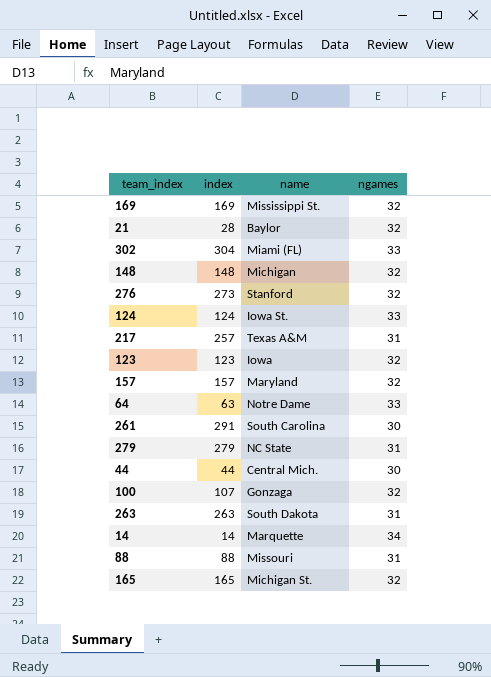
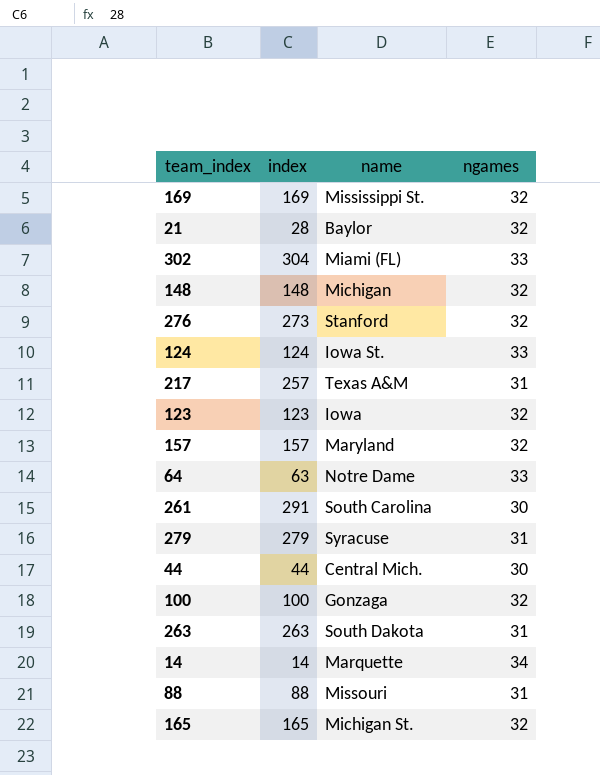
279 | name: NC State -> Syracuse
100 | index: 107 -> 100

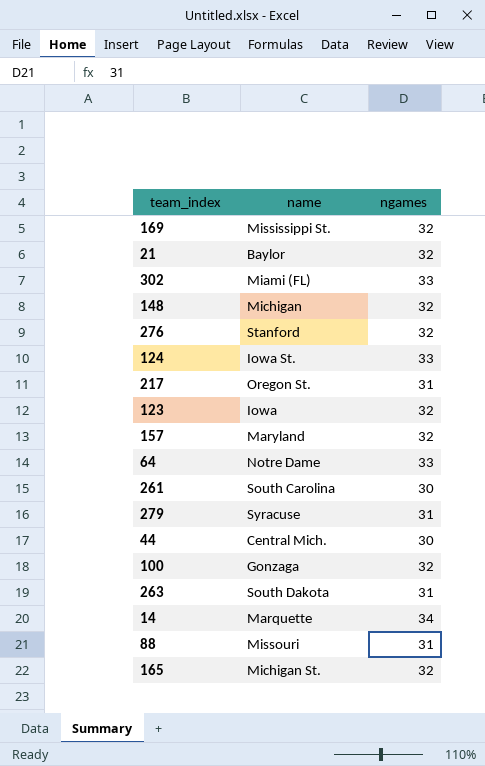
column index | position: 2 -> none
217 | name: Texas A&M -> Oregon St.

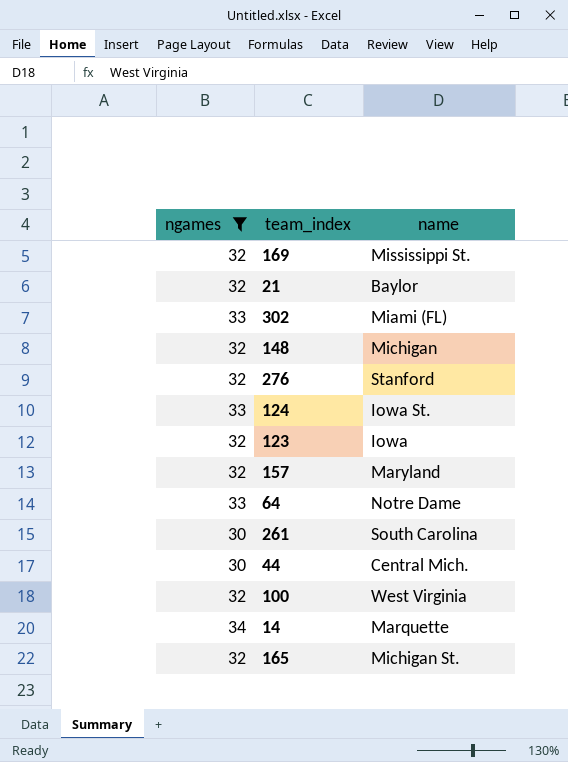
filter: none -> ngames != 31
column ngames | position: 3 -> 1
100 | name: Gonzaga -> West Virginia

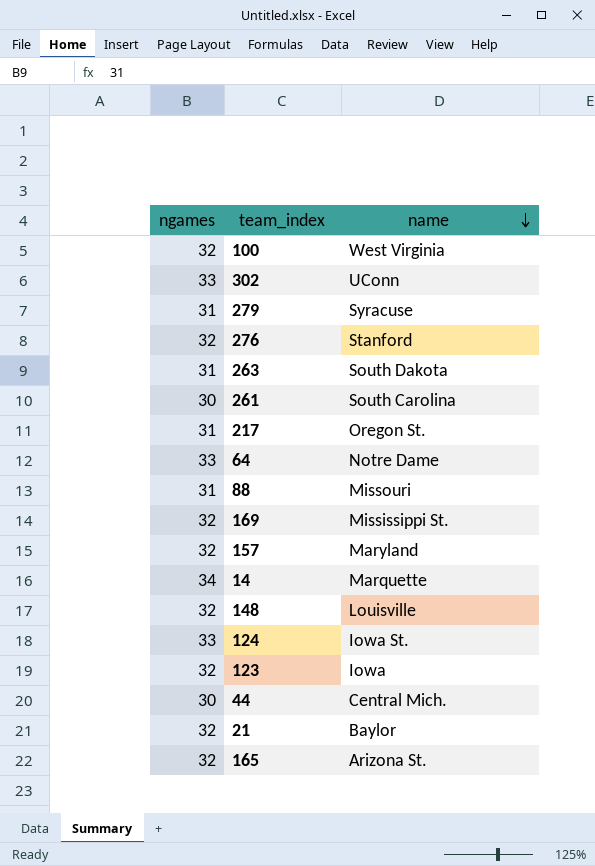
filter: ngames != 31 -> none
row order: none -> name descending
302 | name: Miami (FL) -> UConn
148 | name: Michigan -> Louisville
165 | name: Michigan St. -> Arizona St.

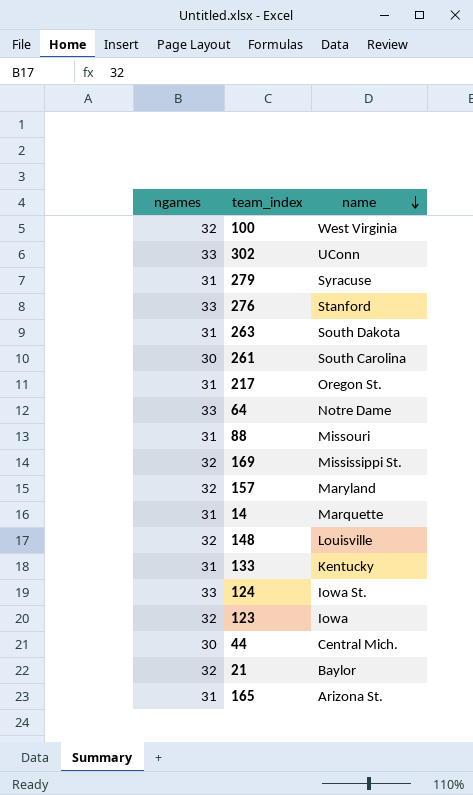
276 | ngames: 32 -> 33
14 | ngames: 34 -> 31
row 133: none -> 31 | Kentucky
165 | ngames: 32 -> 31

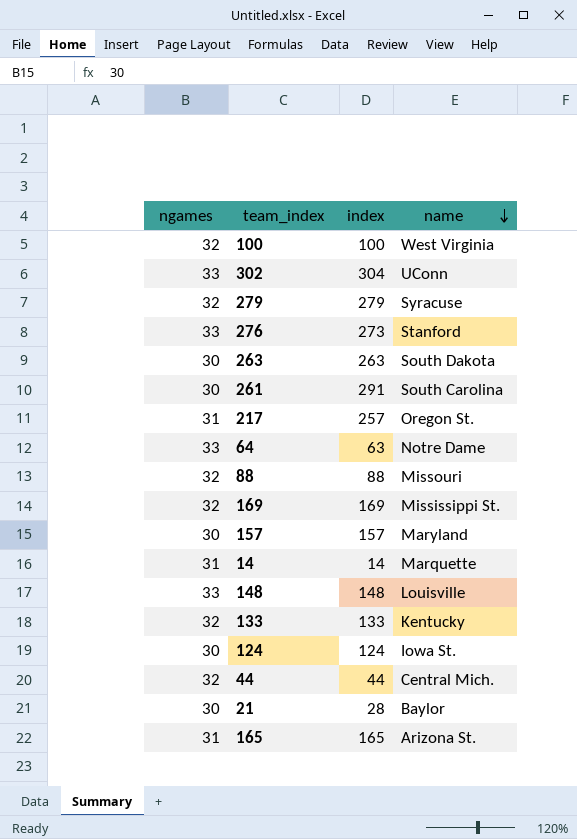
column index | position: none -> 3
row 123: 32 | Iowa -> none
279 | ngames: 31 -> 32
263 | ngames: 31 -> 30
88 | ngames: 31 -> 32
157 | ngames: 32 -> 30
148 | ngames: 32 -> 33
133 | ngames: 31 -> 32
124 | ngames: 33 -> 30
44 | ngames: 30 -> 32
21 | ngames: 32 -> 30

